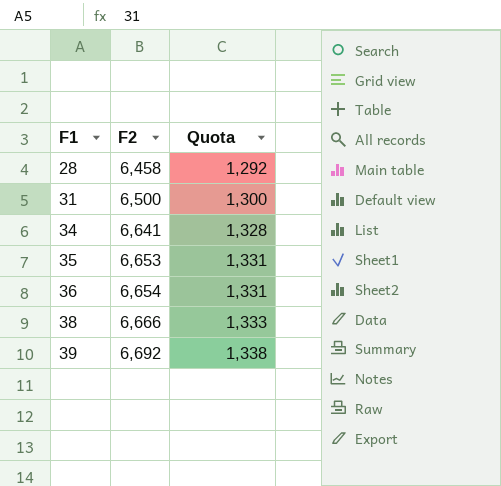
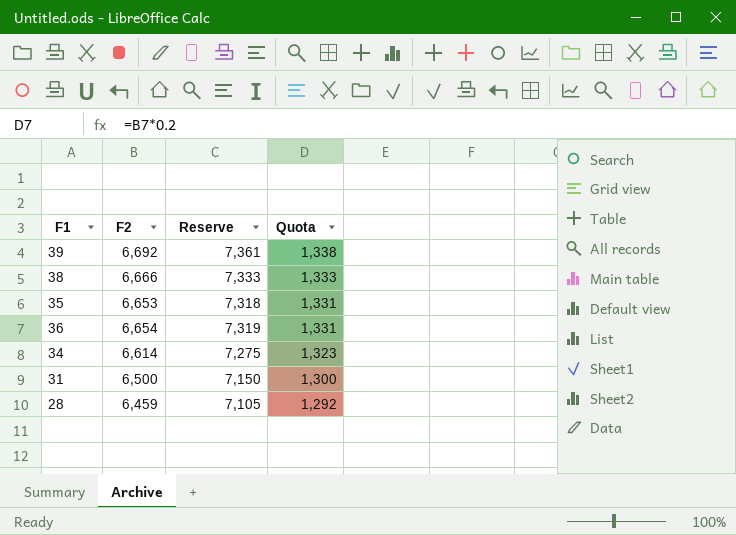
row order: F1 ascending -> Quota descending
column Reserve | formula: none -> [F2] * 1.1
34 | F2: 6,641 -> 6,614
34 | Quota: 1,328 -> 1,323
28 | F2: 6,458 -> 6,459

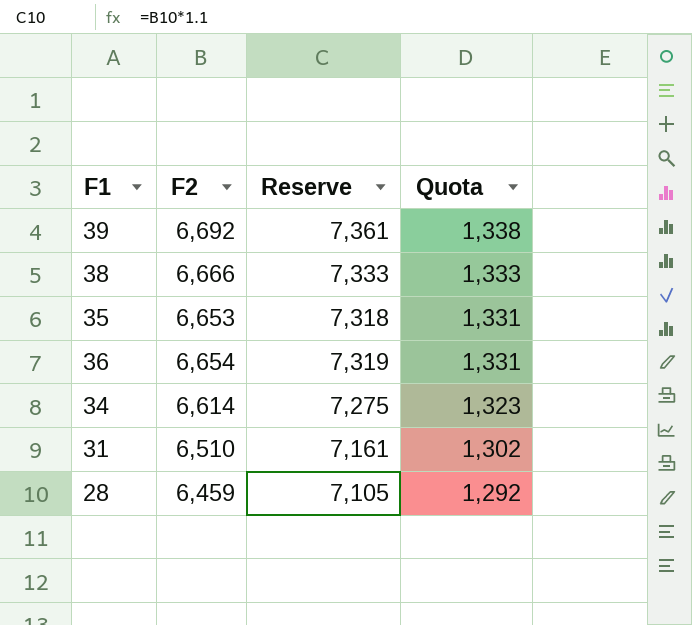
31 | F2: 6,500 -> 6,510
31 | Reserve: 7,150 -> 7,161
31 | Quota: 1,300 -> 1,302

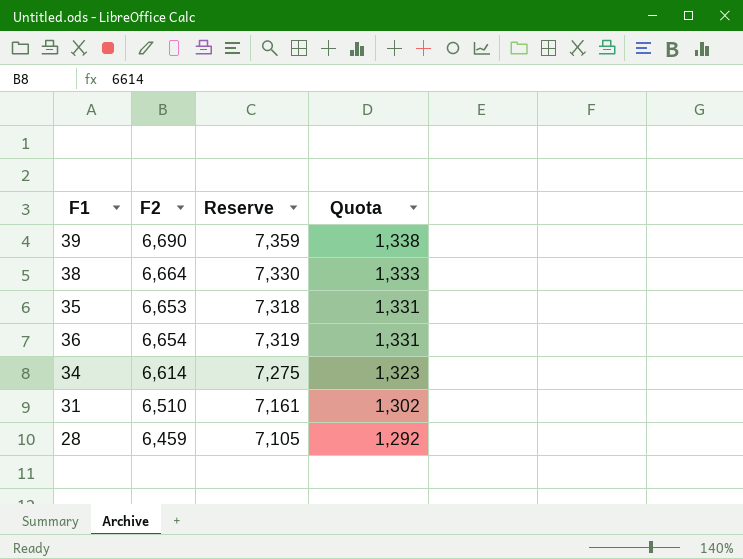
39 | F2: 6,692 -> 6,690
39 | Reserve: 7,361 -> 7,359
38 | F2: 6,666 -> 6,664
38 | Reserve: 7,333 -> 7,330

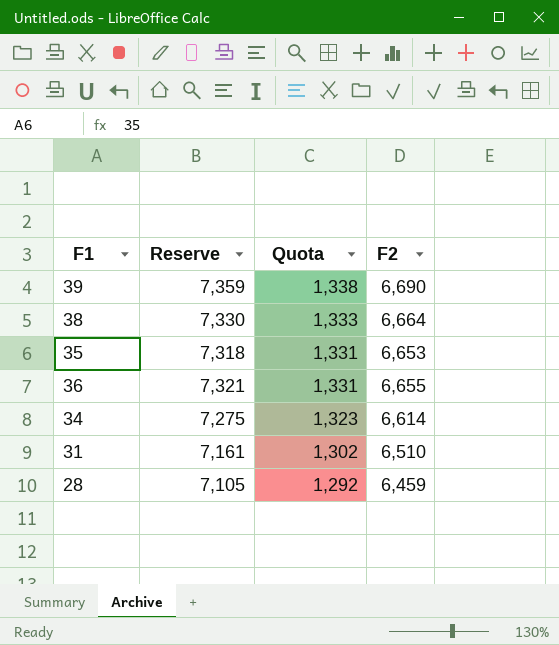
column F2 | position: 2 -> 4
36 | Reserve: 7,319 -> 7,321
36 | F2: 6,654 -> 6,655

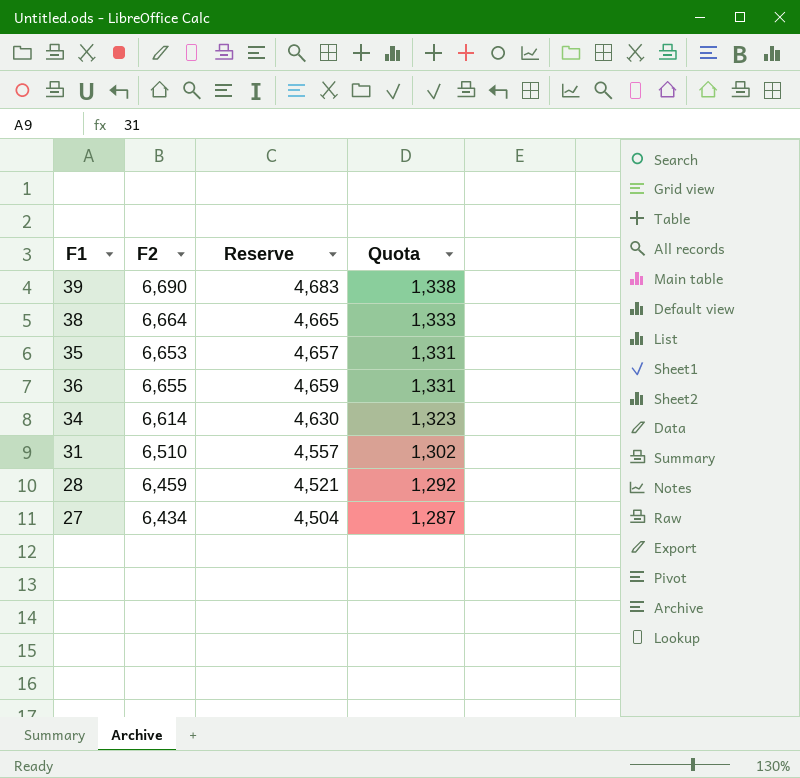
column F2 | position: 4 -> 2
column Reserve | formula: [F2] * 1.1 -> [F2] * 0.7
row 27: none -> 6,434 | 4,504 | 1,287

